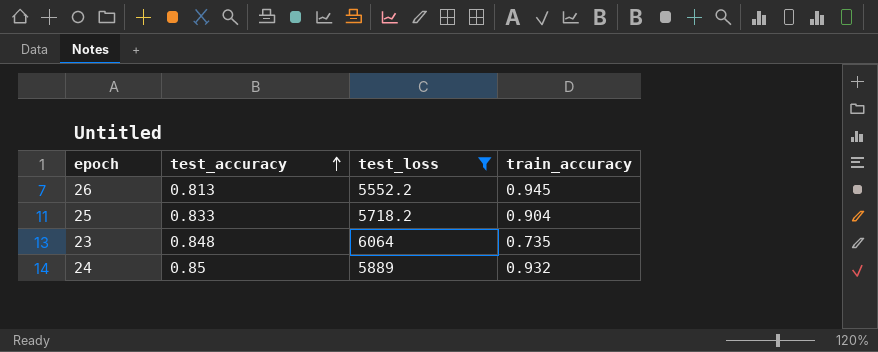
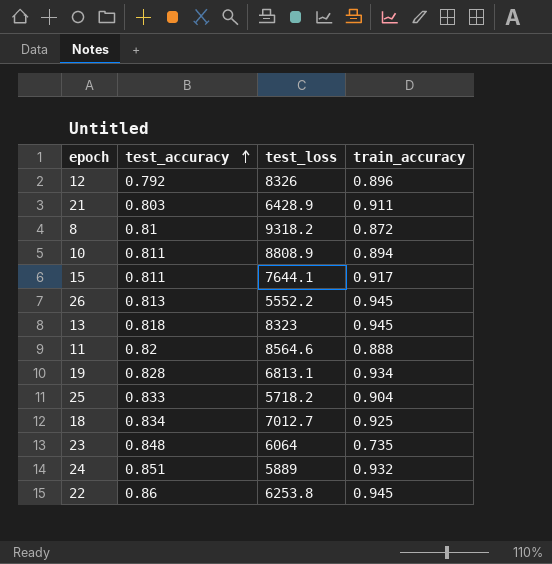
filter: test_loss <= 6064 -> none
24 | test_accuracy: 0.85 -> 0.851

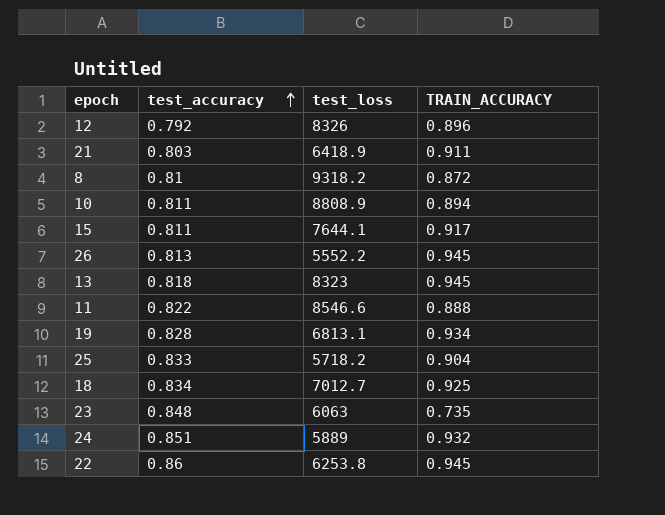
column name: train_accuracy -> TRAIN_ACCURACY
21 | test_loss: 6428.9 -> 6418.9
11 | test_accuracy: 0.82 -> 0.822
11 | test_loss: 8564.6 -> 8546.6
23 | test_loss: 6064 -> 6063

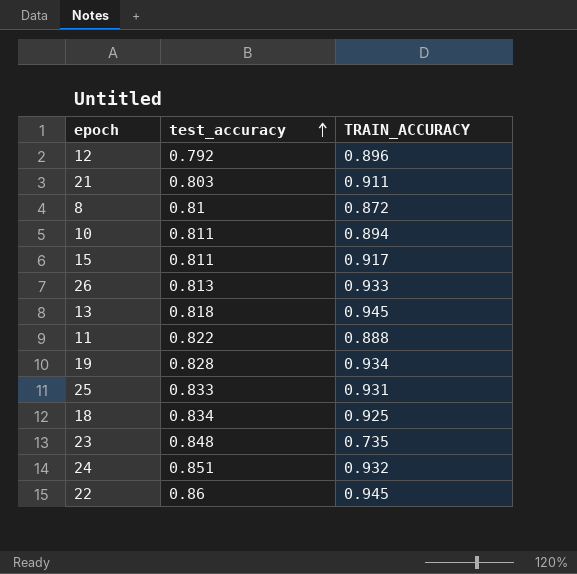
column test_loss | position: 3 -> none
26 | TRAIN_ACCURACY: 0.945 -> 0.933
25 | TRAIN_ACCURACY: 0.904 -> 0.931

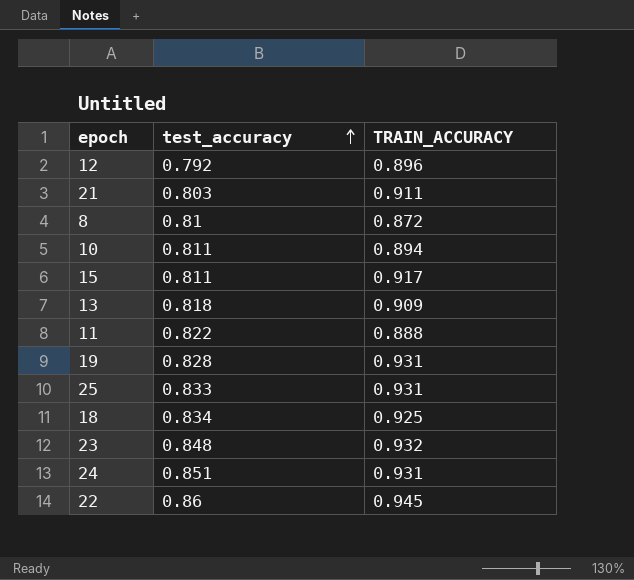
row 26: 0.813 | 0.933 -> none
13 | TRAIN_ACCURACY: 0.945 -> 0.909
19 | TRAIN_ACCURACY: 0.934 -> 0.931
23 | TRAIN_ACCURACY: 0.735 -> 0.932
24 | TRAIN_ACCURACY: 0.932 -> 0.931

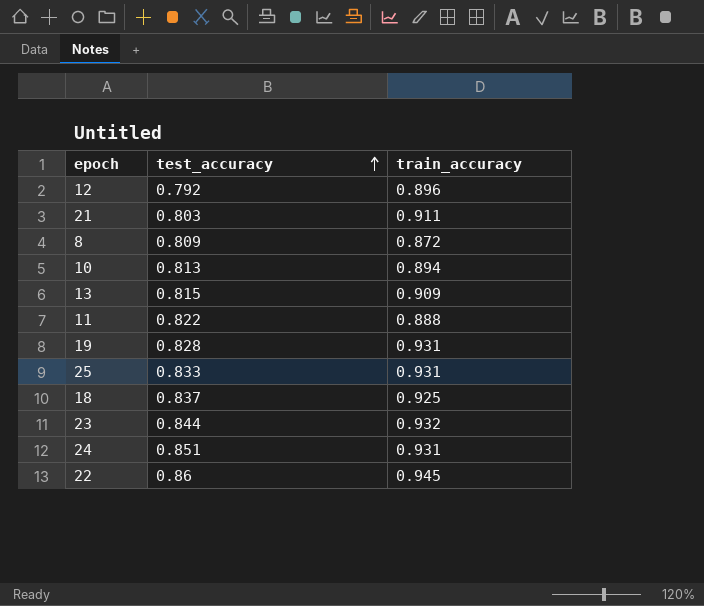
column name: TRAIN_ACCURACY -> train_accuracy
row 15: 0.811 | 0.917 -> none
8 | test_accuracy: 0.81 -> 0.809
10 | test_accuracy: 0.811 -> 0.813
13 | test_accuracy: 0.818 -> 0.815
18 | test_accuracy: 0.834 -> 0.837
23 | test_accuracy: 0.848 -> 0.844

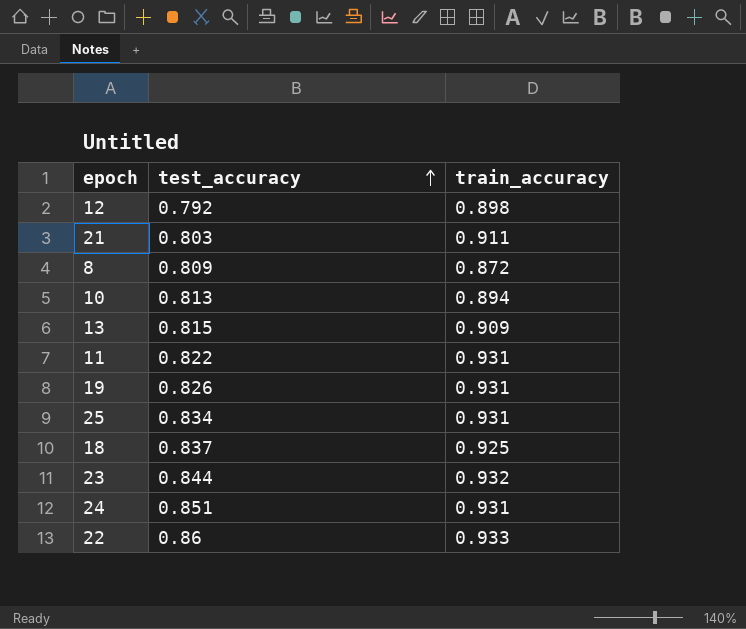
12 | train_accuracy: 0.896 -> 0.898
11 | train_accuracy: 0.888 -> 0.931
19 | test_accuracy: 0.828 -> 0.826
25 | test_accuracy: 0.833 -> 0.834
22 | train_accuracy: 0.945 -> 0.933

